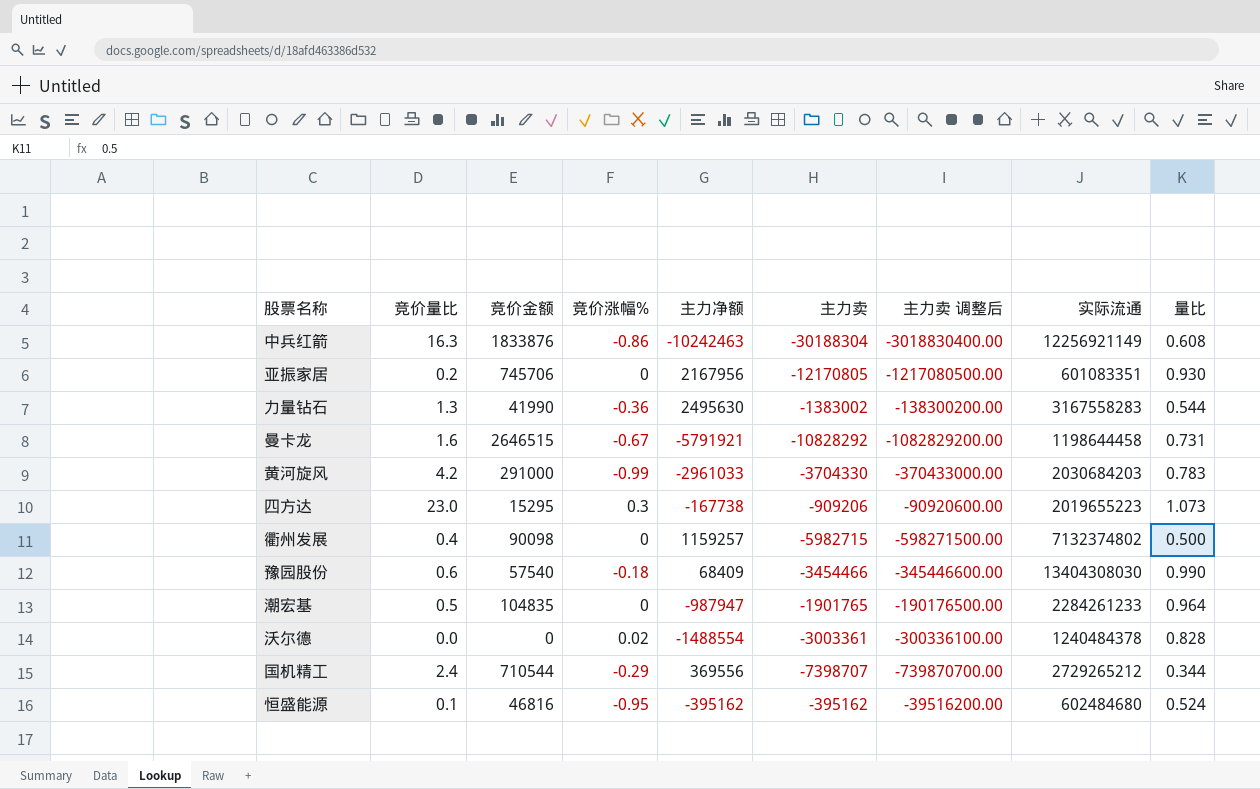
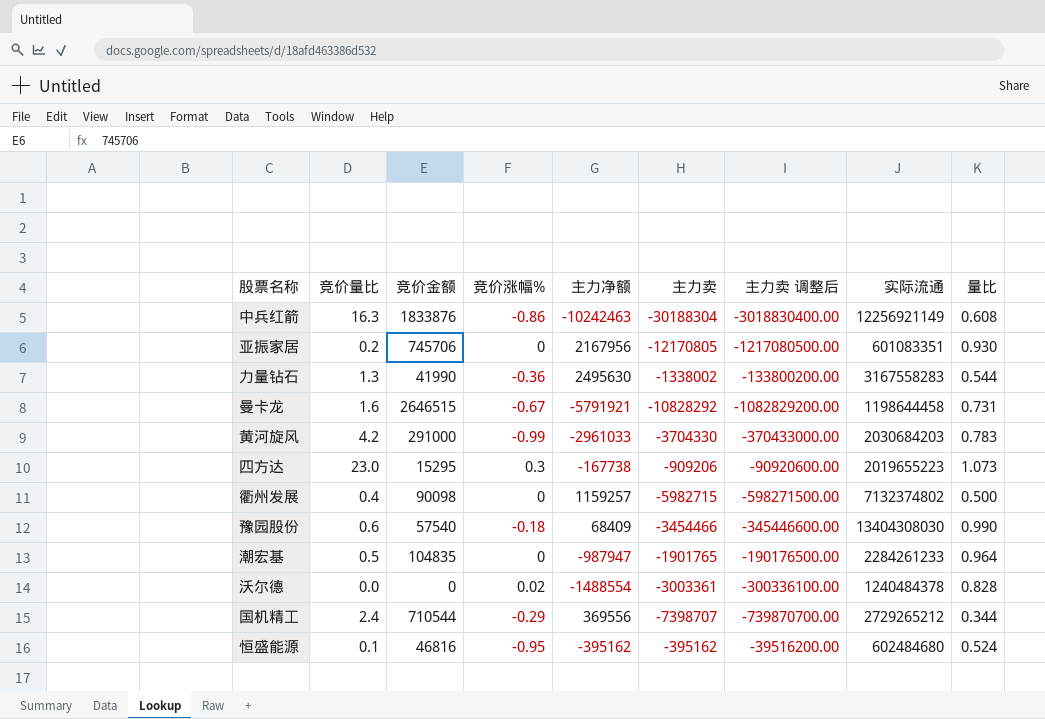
力量钻石 | 主力卖: -1383002 -> -1338002
力量钻石 | 主力卖 调整后: -138300200.00 -> -133800200.00

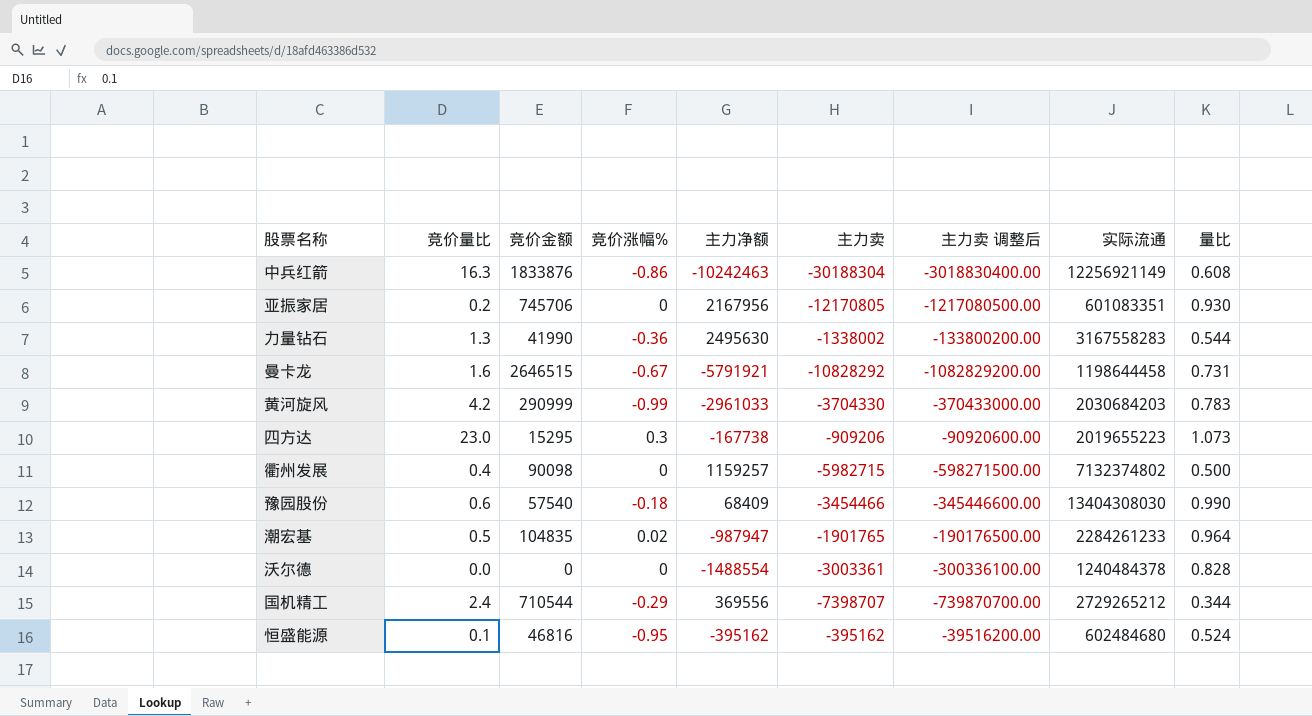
黄河旋风 | 竞价金额: 291000 -> 290999
潮宏基 | 竞价涨幅%: 0 -> 0.02
沃尔德 | 竞价涨幅%: 0.02 -> 0

